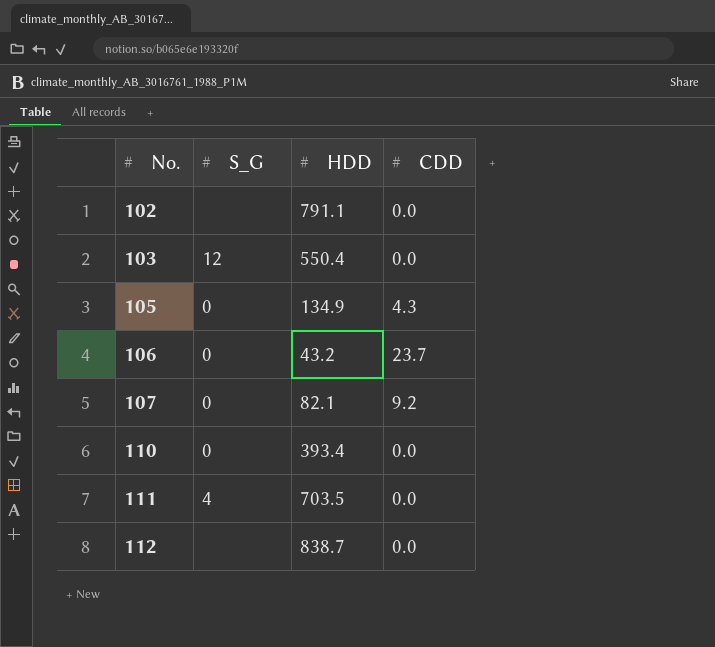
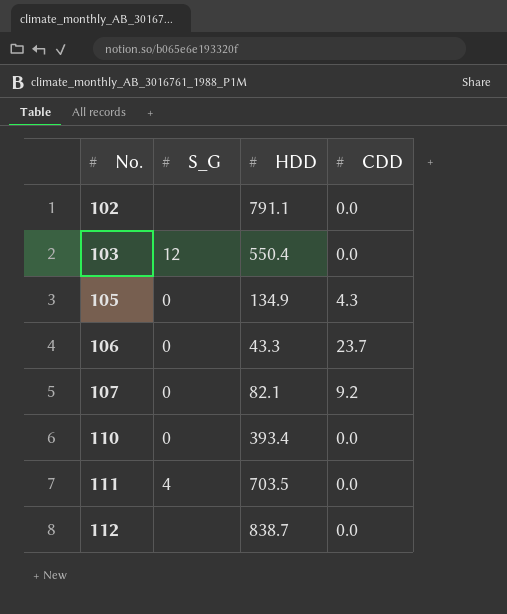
106 | HDD: 43.2 -> 43.3

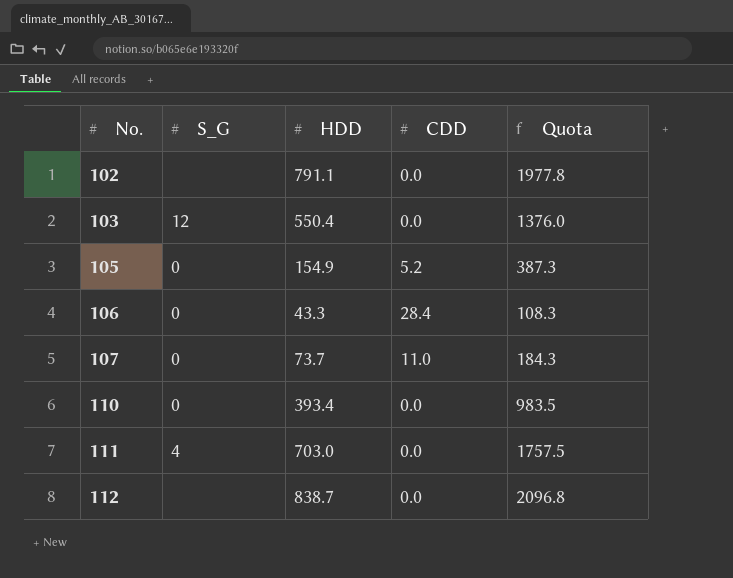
column Quota | formula: none -> [HDD] * 2.5
105 | HDD: 134.9 -> 154.9
105 | CDD: 4.3 -> 5.2
106 | CDD: 23.7 -> 28.4
107 | HDD: 82.1 -> 73.7
107 | CDD: 9.2 -> 11.0
111 | HDD: 703.5 -> 703.0

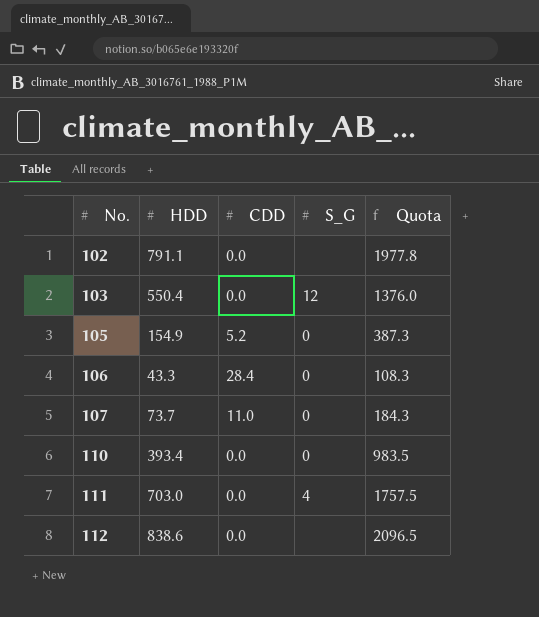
column S_G | position: 2 -> 4
112 | HDD: 838.7 -> 838.6
112 | Quota: 2096.8 -> 2096.5

